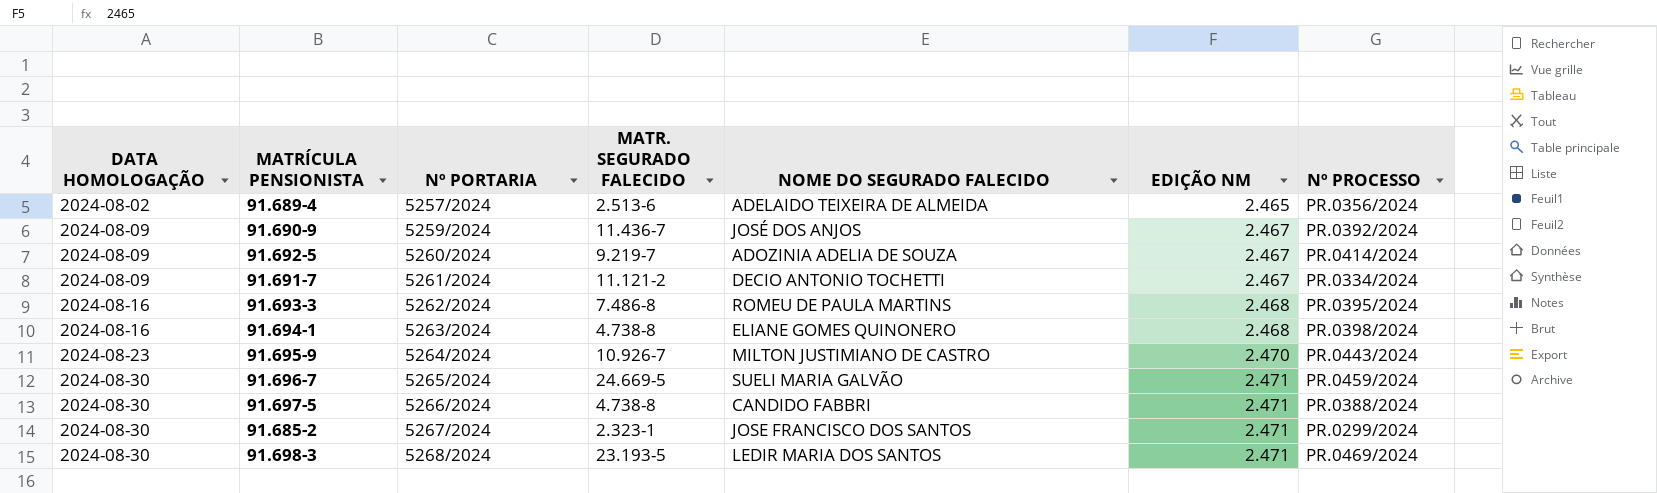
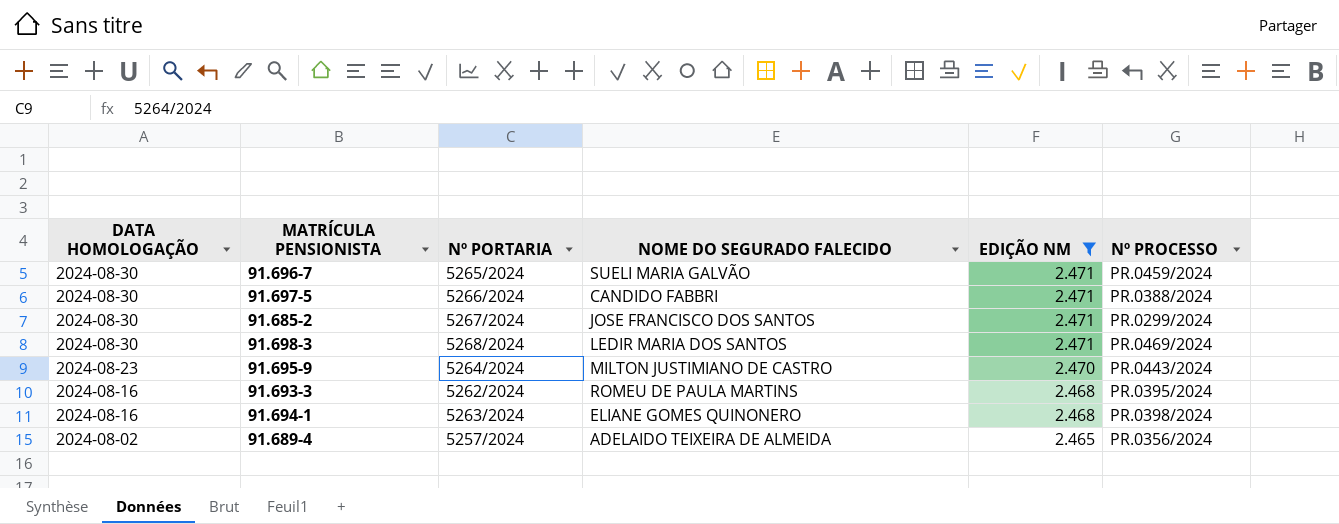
filter: none -> EDIÇÃO NM != 2.467
row order: DATA HOMOLOGAÇÃO ascending -> DATA HOMOLOGAÇÃO descending
column MATR. SEGURADO FALECIDO | position: 4 -> none

